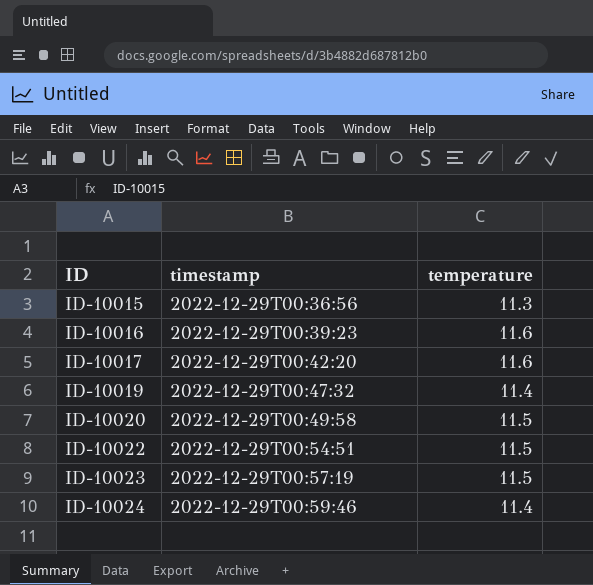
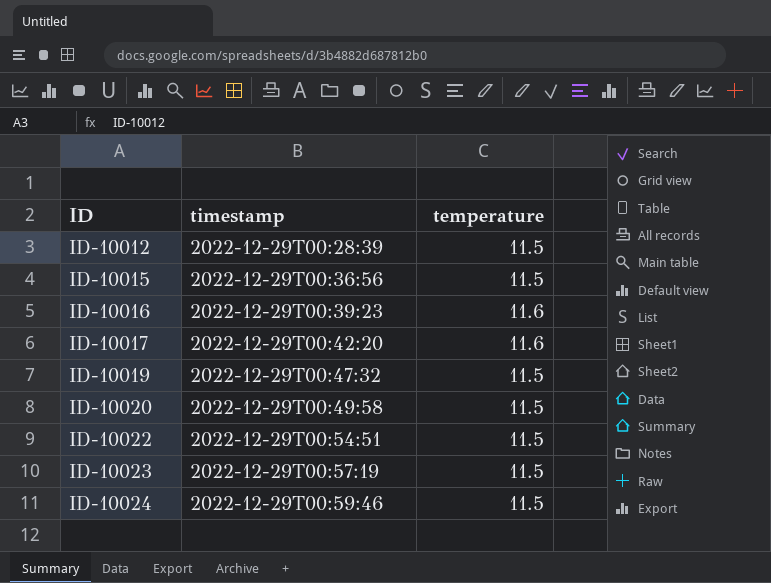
row ID-10012: none -> 2022-12-29T00:28:39 | 11.5
ID-10015 | temperature: 11.3 -> 11.5
ID-10019 | temperature: 11.4 -> 11.5
ID-10024 | temperature: 11.4 -> 11.5

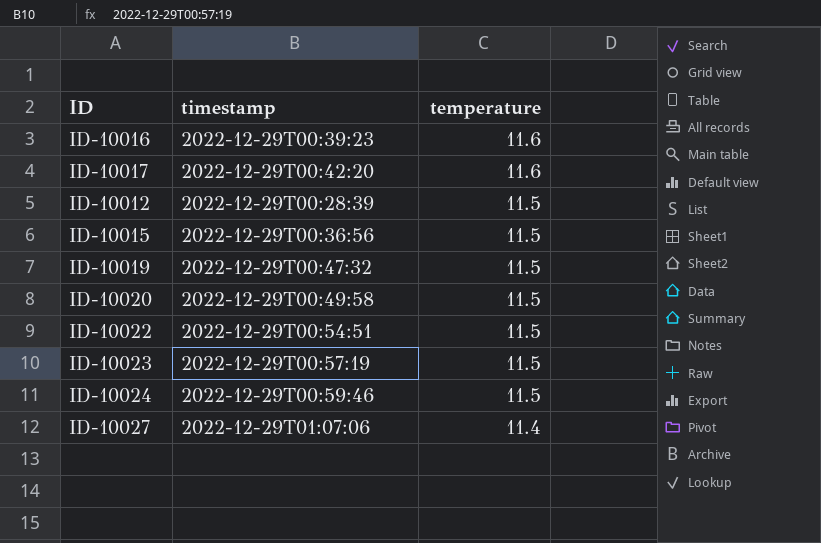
row order: ID ascending -> temperature descending
row ID-10027: none -> 2022-12-29T01:07:06 | 11.4

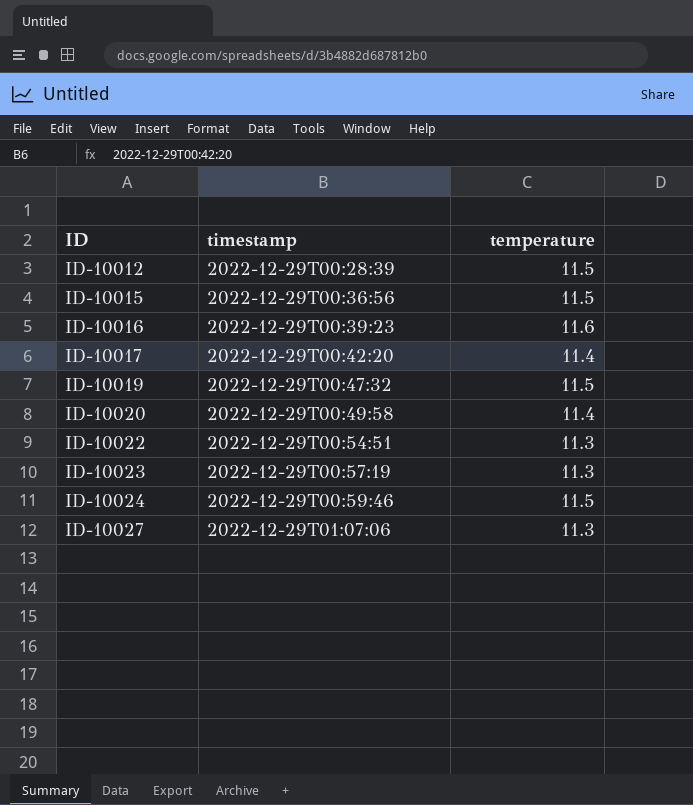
row order: temperature descending -> ID ascending
ID-10017 | temperature: 11.6 -> 11.4
ID-10020 | temperature: 11.5 -> 11.4
ID-10022 | temperature: 11.5 -> 11.3
ID-10023 | temperature: 11.5 -> 11.3
ID-10027 | temperature: 11.4 -> 11.3

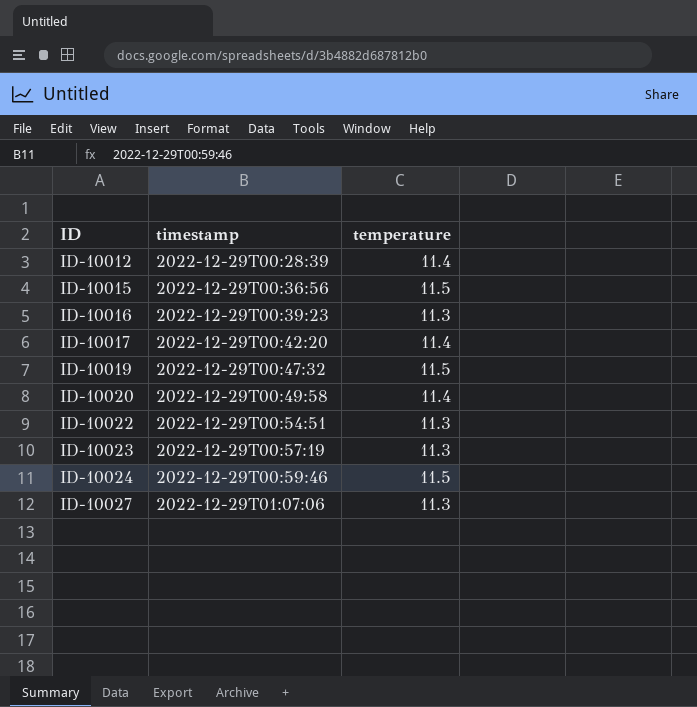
ID-10012 | temperature: 11.5 -> 11.4
ID-10016 | temperature: 11.6 -> 11.3

